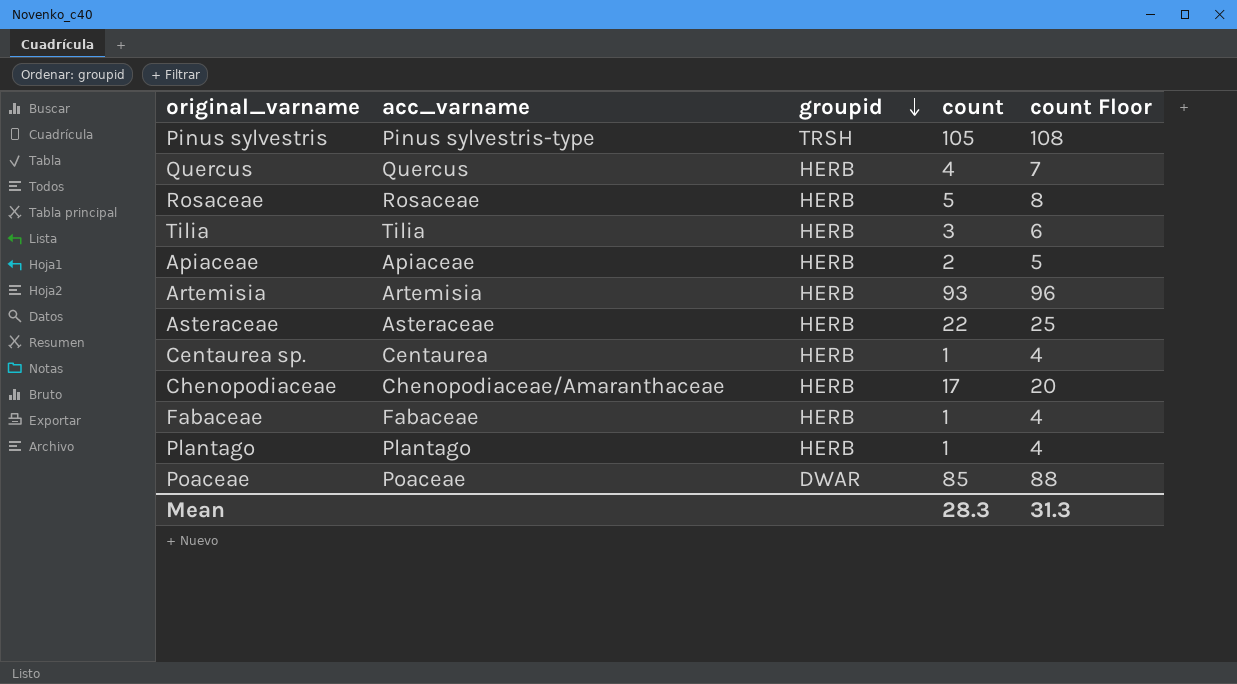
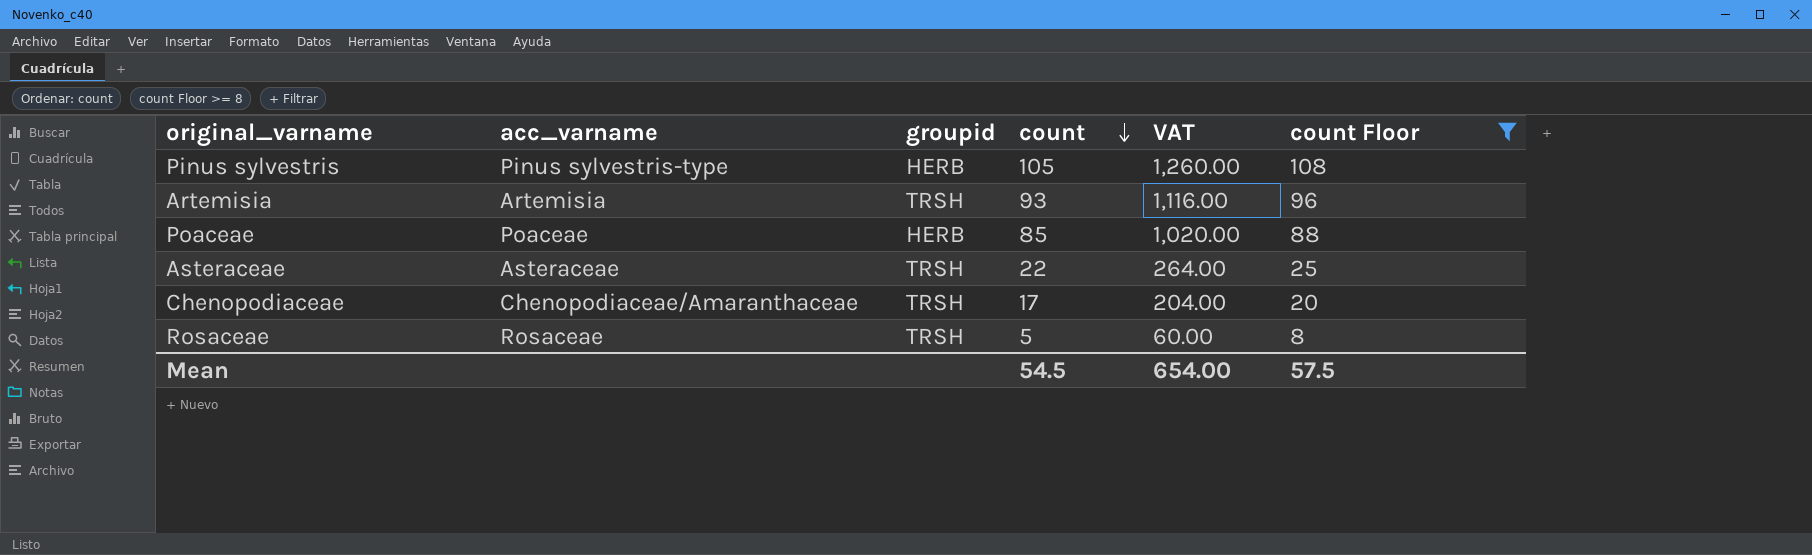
filter: none -> count Floor >= 8
row order: groupid descending -> count descending
column VAT | formula: none -> [count] * 12
Pinus sylvestris | groupid: TRSH -> HERB
Artemisia | groupid: HERB -> TRSH
Poaceae | groupid: DWAR -> HERB
Asteraceae | groupid: HERB -> TRSH
Chenopodiaceae | groupid: HERB -> TRSH
Rosaceae | groupid: HERB -> TRSH
Mean | count: 28.3 -> 54.5
Mean | count Floor: 31.3 -> 57.5

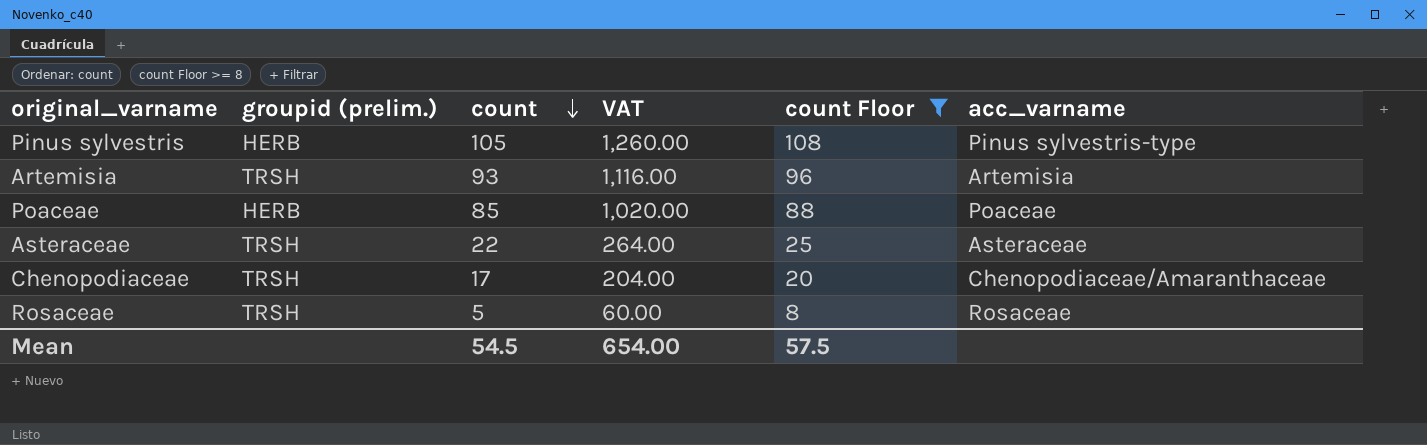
column name: groupid -> groupid (prelim.)
column acc_varname | position: 2 -> 6

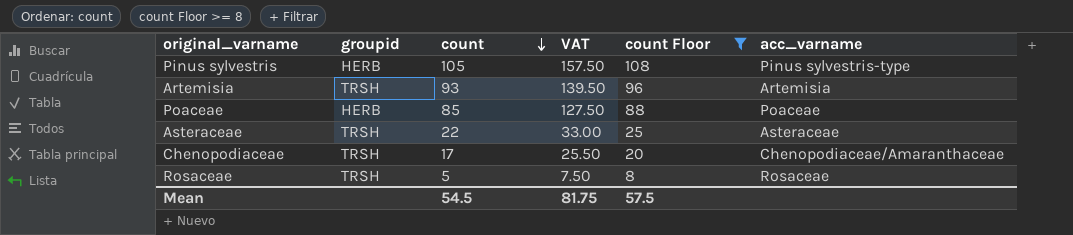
column name: groupid (prelim.) -> groupid
column VAT | formula: [count] * 12 -> [count] * 1.5
Mean | VAT: 654.00 -> 81.75

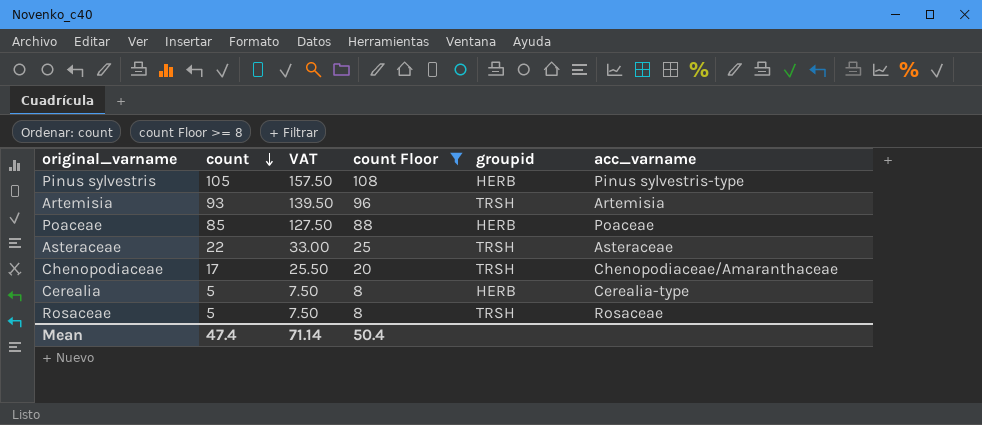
column groupid | position: 2 -> 5
row Cerealia: none -> 5 | 7.50 | 8 | HERB | Cerealia-type
Mean | count: 54.5 -> 47.4
Mean | VAT: 81.75 -> 71.14
Mean | count Floor: 57.5 -> 50.4

